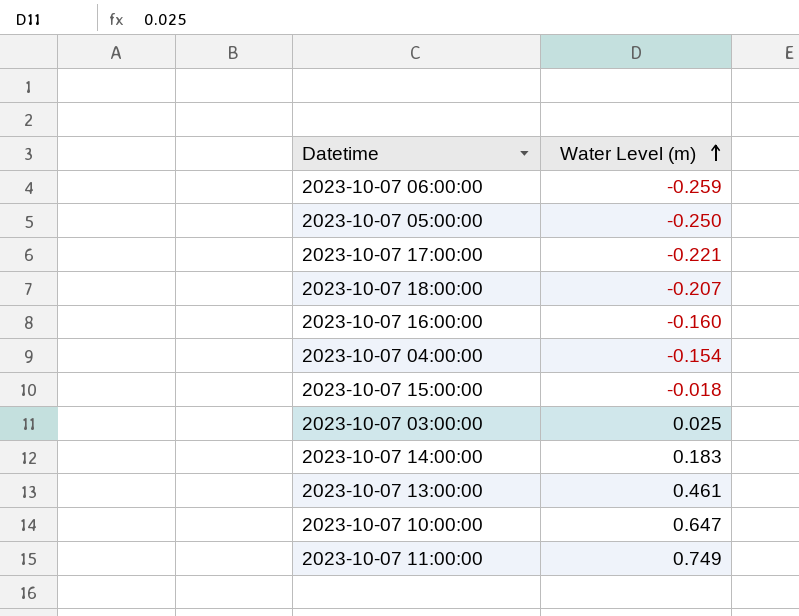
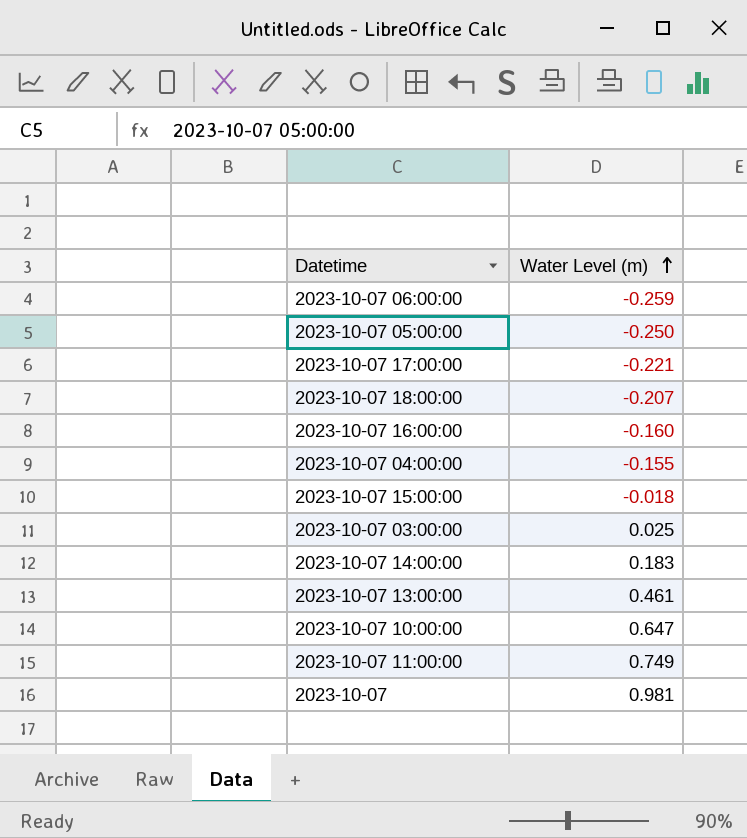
2023-10-07 04:00:00 | Water Level (m): -0.154 -> -0.155
row 2023-10-07: none -> 0.981

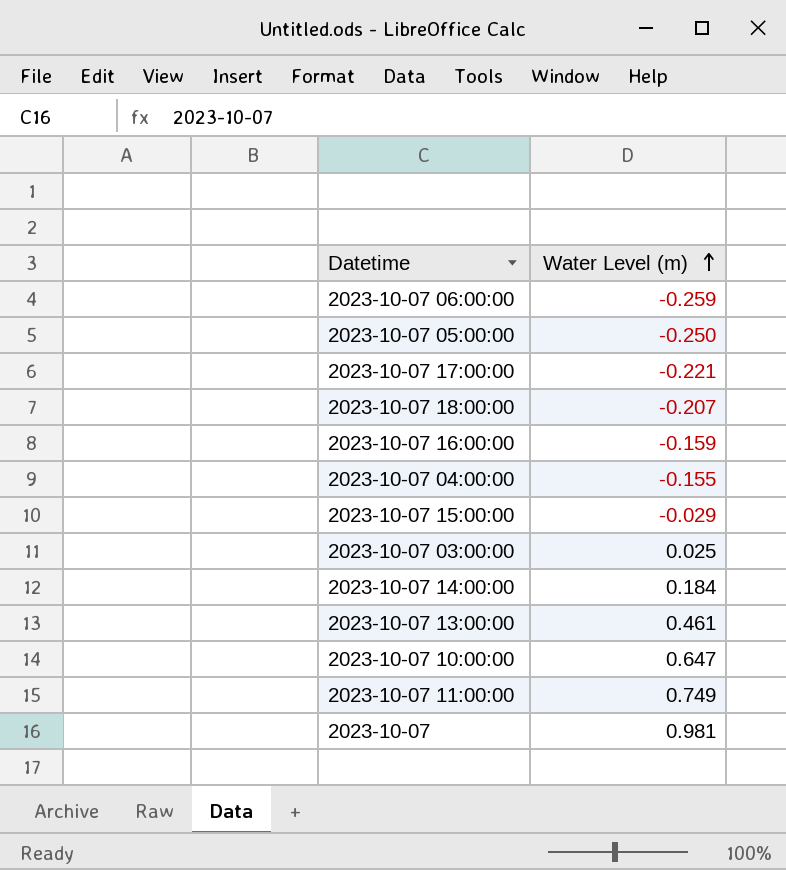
2023-10-07 16:00:00 | Water Level (m): -0.160 -> -0.159
2023-10-07 15:00:00 | Water Level (m): -0.018 -> -0.029
2023-10-07 14:00:00 | Water Level (m): 0.183 -> 0.184

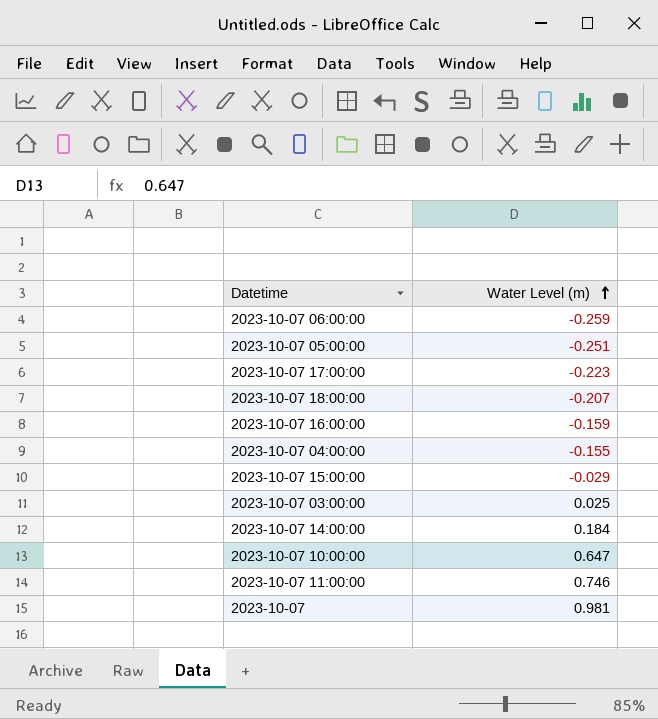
row 2023-10-07 13:00:00: 0.461 -> none
2023-10-07 05:00:00 | Water Level (m): -0.250 -> -0.251
2023-10-07 17:00:00 | Water Level (m): -0.221 -> -0.223
2023-10-07 11:00:00 | Water Level (m): 0.749 -> 0.746

